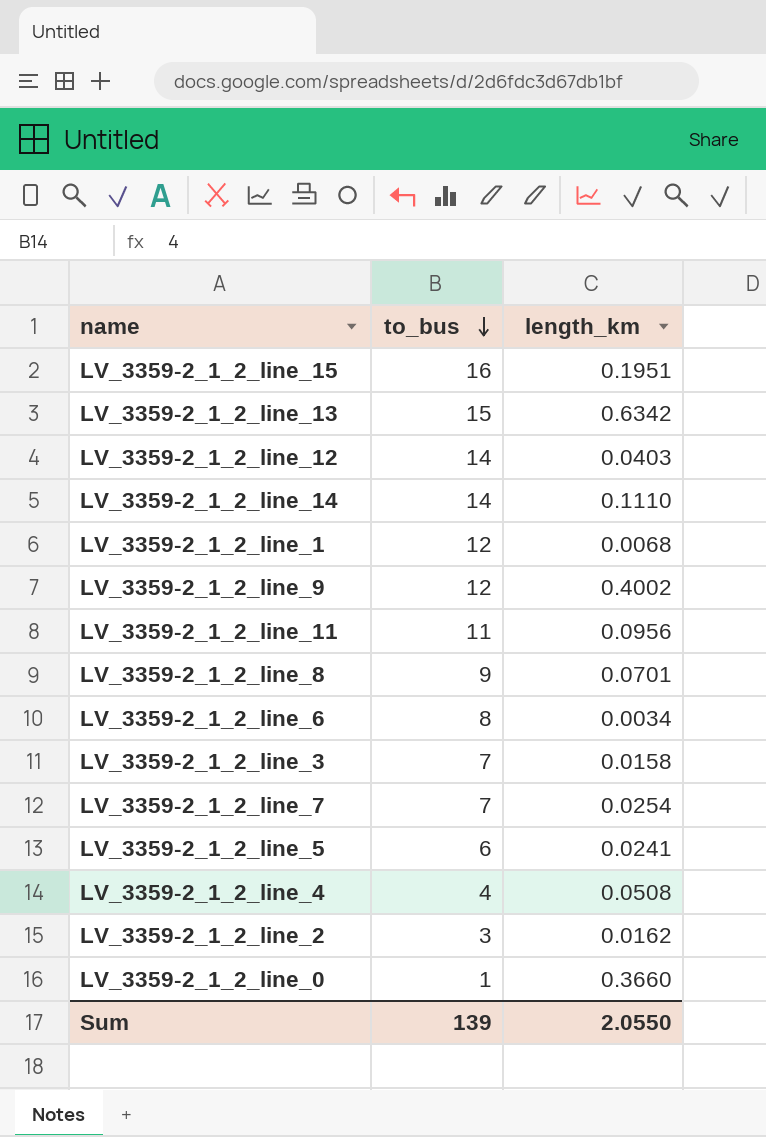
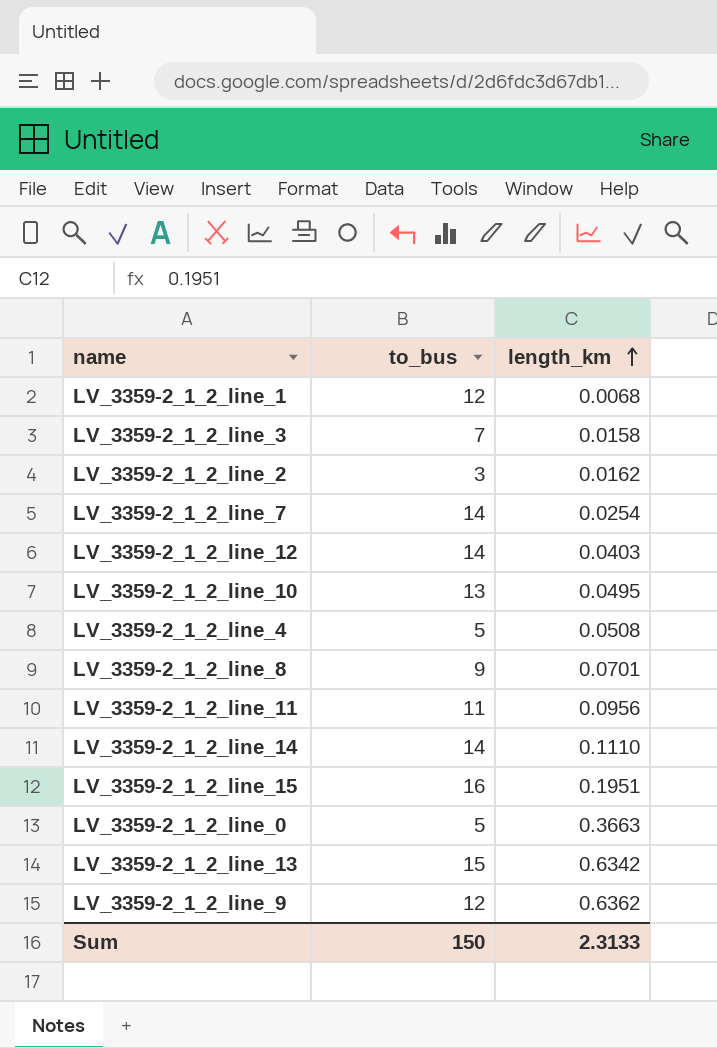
row order: to_bus descending -> length_km ascending
row LV_3359-2_1_2_line_6: 8 | 0.0034 -> none
row LV_3359-2_1_2_line_5: 6 | 0.0241 -> none
LV_3359-2_1_2_line_7 | to_bus: 7 -> 14
row LV_3359-2_1_2_line_10: none -> 13 | 0.0495
LV_3359-2_1_2_line_4 | to_bus: 4 -> 5
LV_3359-2_1_2_line_0 | to_bus: 1 -> 5
LV_3359-2_1_2_line_0 | length_km: 0.3660 -> 0.3663
LV_3359-2_1_2_line_9 | length_km: 0.4002 -> 0.6362
Sum | to_bus: 139 -> 150
Sum | length_km: 2.0550 -> 2.3133

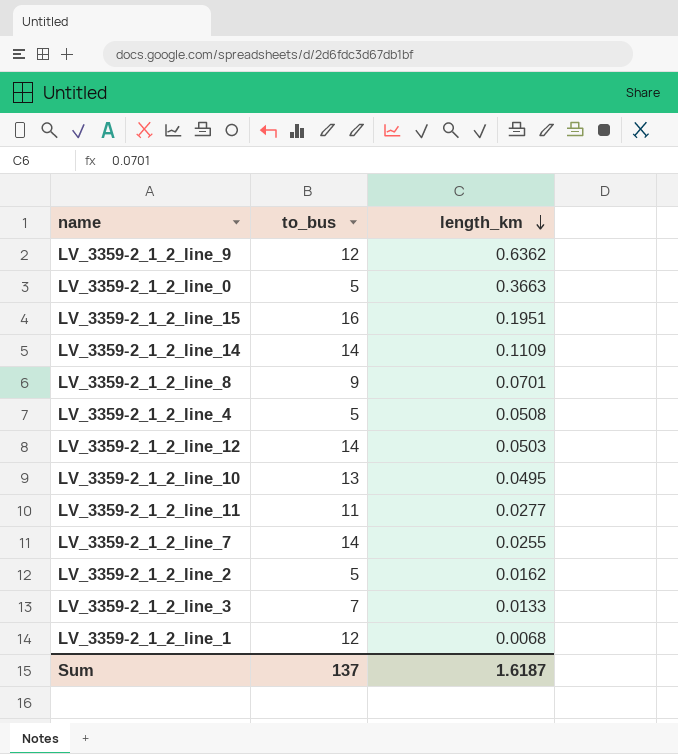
row order: length_km ascending -> length_km descending
row LV_3359-2_1_2_line_13: 15 | 0.6342 -> none
LV_3359-2_1_2_line_14 | length_km: 0.1110 -> 0.1109
LV_3359-2_1_2_line_12 | length_km: 0.0403 -> 0.0503
LV_3359-2_1_2_line_11 | length_km: 0.0956 -> 0.0277
LV_3359-2_1_2_line_7 | length_km: 0.0254 -> 0.0255
LV_3359-2_1_2_line_2 | to_bus: 3 -> 5
LV_3359-2_1_2_line_3 | length_km: 0.0158 -> 0.0133
Sum | to_bus: 150 -> 137
Sum | length_km: 2.3133 -> 1.6187

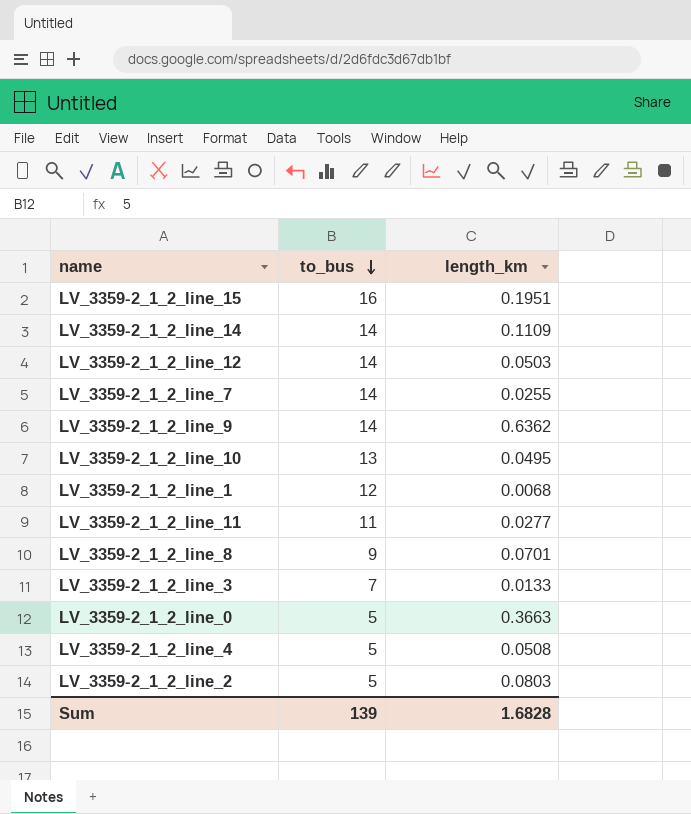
row order: length_km descending -> to_bus descending
LV_3359-2_1_2_line_9 | to_bus: 12 -> 14
LV_3359-2_1_2_line_2 | length_km: 0.0162 -> 0.0803
Sum | to_bus: 137 -> 139
Sum | length_km: 1.6187 -> 1.6828

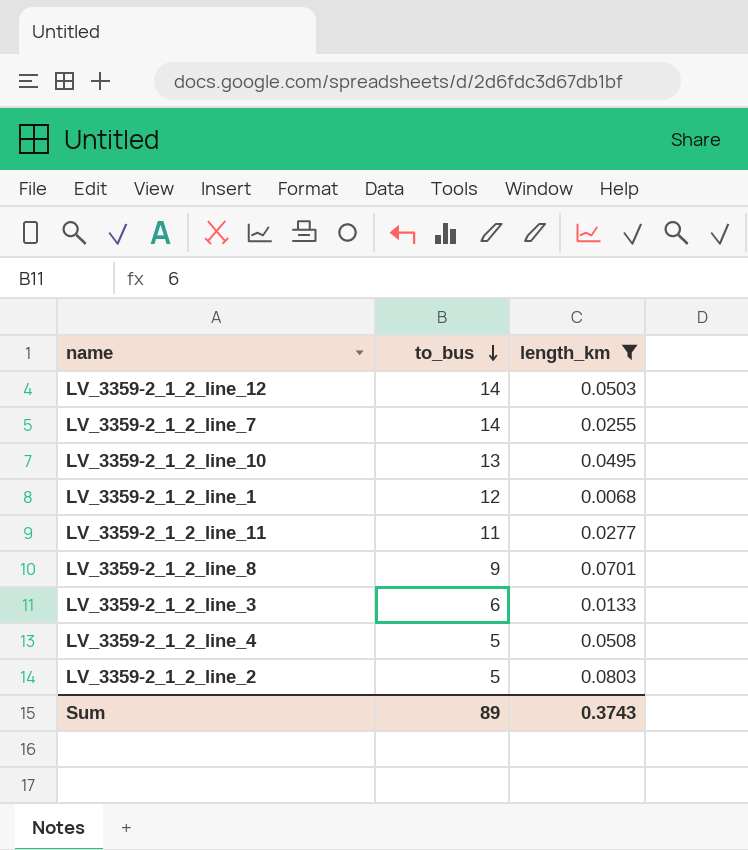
filter: none -> length_km <= 0.0803
LV_3359-2_1_2_line_3 | to_bus: 7 -> 6
Sum | to_bus: 139 -> 89
Sum | length_km: 1.6828 -> 0.3743

